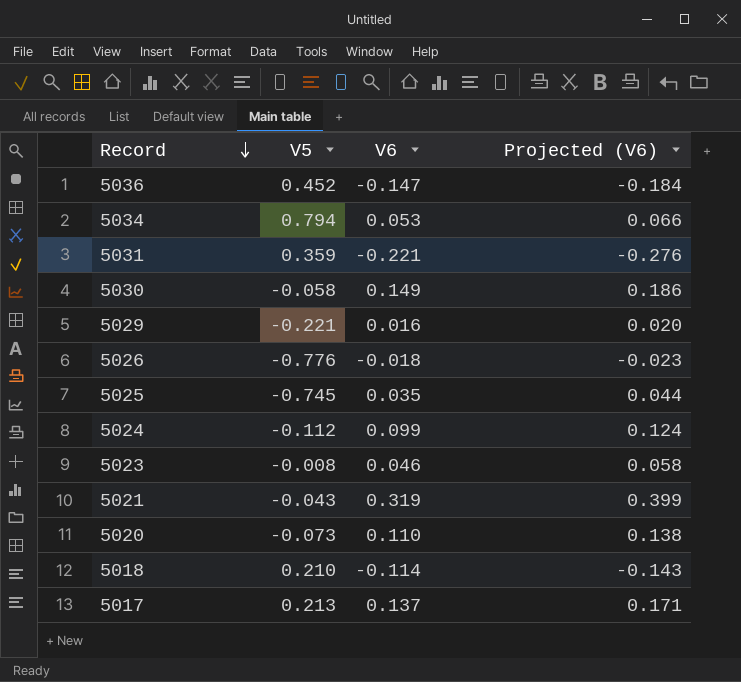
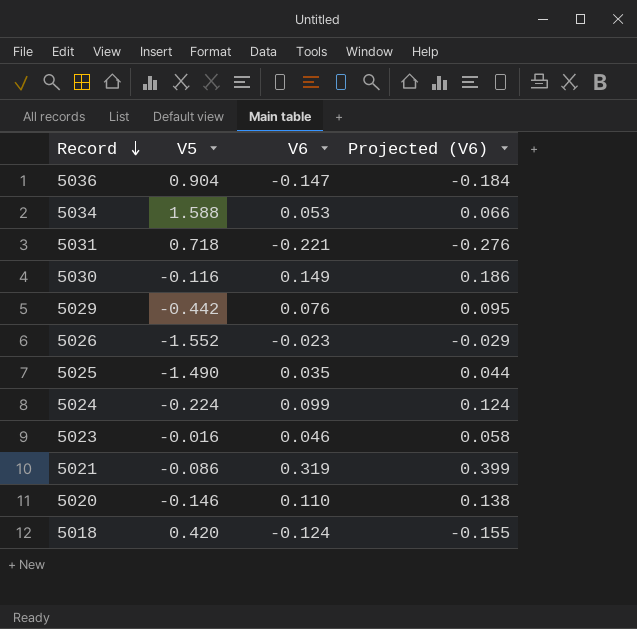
row 5017: 0.213 | 0.137 | 0.171 -> none
5036 | V5: 0.452 -> 0.904
5034 | V5: 0.794 -> 1.588
5031 | V5: 0.359 -> 0.718
5030 | V5: -0.058 -> -0.116
5029 | V5: -0.221 -> -0.442
5029 | V6: 0.016 -> 0.076
5029 | Projected (V6): 0.020 -> 0.095
5026 | V5: -0.776 -> -1.552
5026 | V6: -0.018 -> -0.023
5026 | Projected (V6): -0.023 -> -0.029
5025 | V5: -0.745 -> -1.490
5024 | V5: -0.112 -> -0.224
5023 | V5: -0.008 -> -0.016
5021 | V5: -0.043 -> -0.086
5020 | V5: -0.073 -> -0.146
5018 | V5: 0.210 -> 0.420
5018 | V6: -0.114 -> -0.124
5018 | Projected (V6): -0.143 -> -0.155

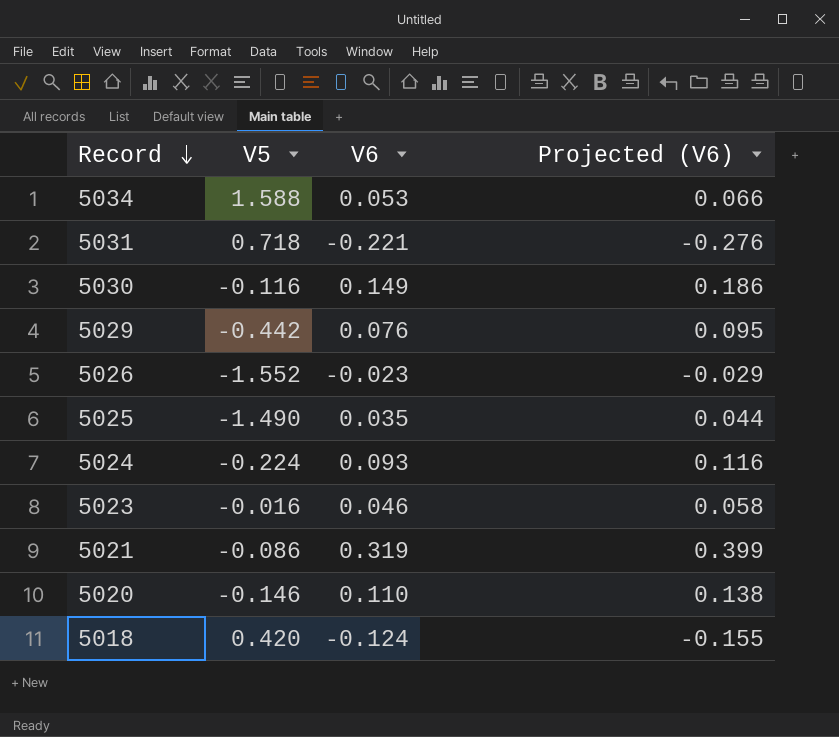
row 5036: 0.904 | -0.147 | -0.184 -> none
5024 | V6: 0.099 -> 0.093
5024 | Projected (V6): 0.124 -> 0.116

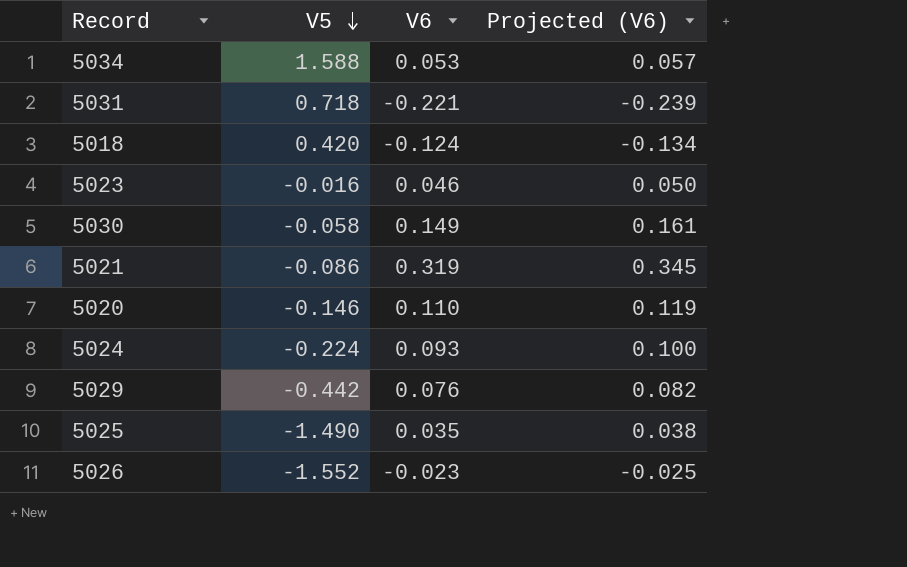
row order: Record descending -> V5 descending
column Projected (V6) | formula: [V6] * 1.25 -> [V6] * 1.08
5030 | V5: -0.116 -> -0.058

